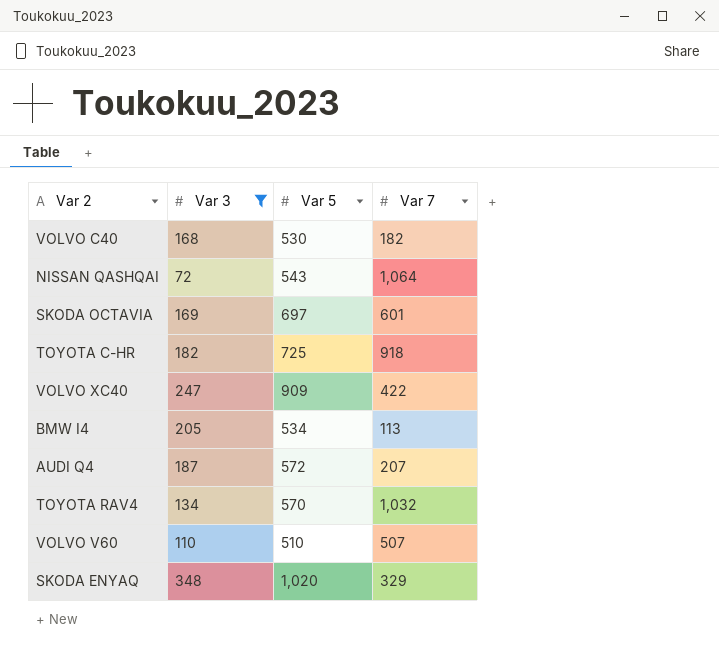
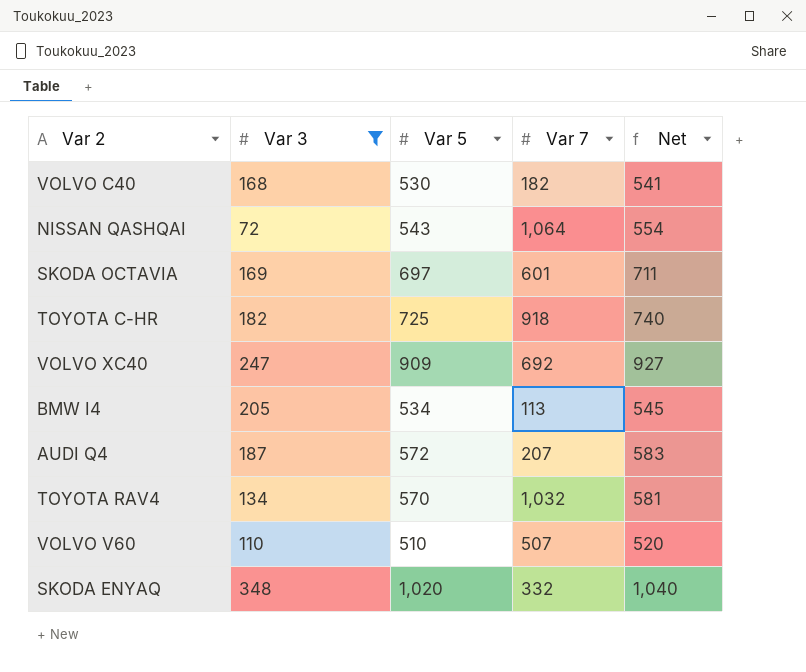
column Net | formula: none -> [Var 5] * 1.02
VOLVO XC40 | Var 7: 422 -> 692
SKODA ENYAQ | Var 7: 329 -> 332

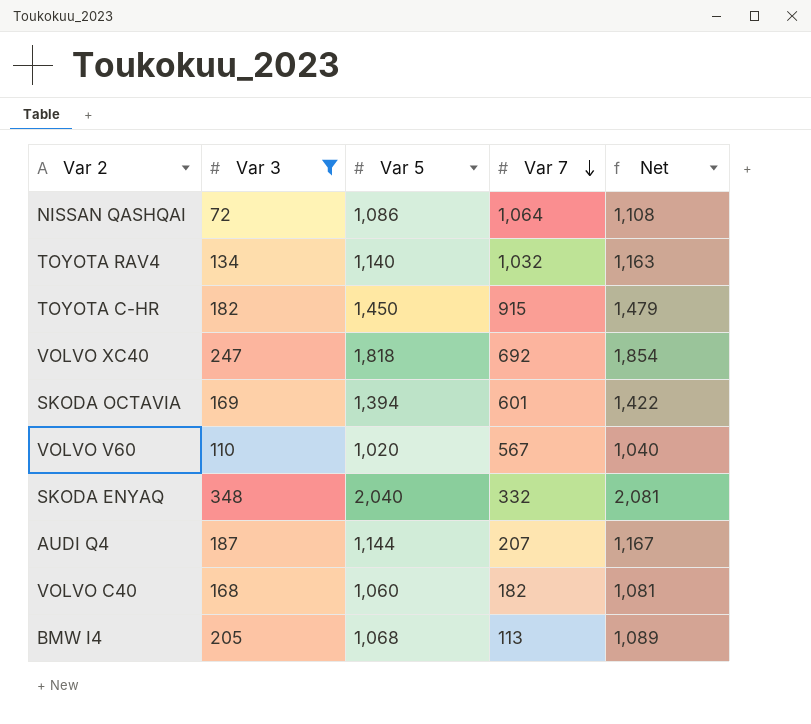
row order: none -> Var 7 descending
NISSAN QASHQAI | Var 5: 543 -> 1,086
NISSAN QASHQAI | Net: 554 -> 1,108
TOYOTA RAV4 | Var 5: 570 -> 1,140
TOYOTA RAV4 | Net: 581 -> 1,163
TOYOTA C-HR | Var 5: 725 -> 1,450
TOYOTA C-HR | Var 7: 918 -> 915
TOYOTA C-HR | Net: 740 -> 1,479
VOLVO XC40 | Var 5: 909 -> 1,818
VOLVO XC40 | Net: 927 -> 1,854
SKODA OCTAVIA | Var 5: 697 -> 1,394
SKODA OCTAVIA | Net: 711 -> 1,422
VOLVO V60 | Var 5: 510 -> 1,020
VOLVO V60 | Var 7: 507 -> 567
VOLVO V60 | Net: 520 -> 1,040
SKODA ENYAQ | Var 5: 1,020 -> 2,040
SKODA ENYAQ | Net: 1,040 -> 2,081
AUDI Q4 | Var 5: 572 -> 1,144
AUDI Q4 | Net: 583 -> 1,167
VOLVO C40 | Var 5: 530 -> 1,060
VOLVO C40 | Net: 541 -> 1,081
BMW I4 | Var 5: 534 -> 1,068
BMW I4 | Net: 545 -> 1,089

